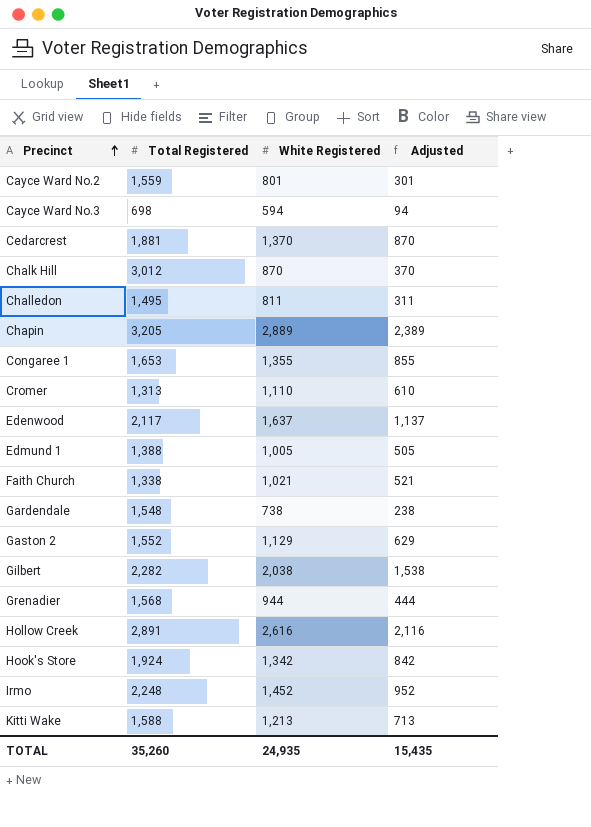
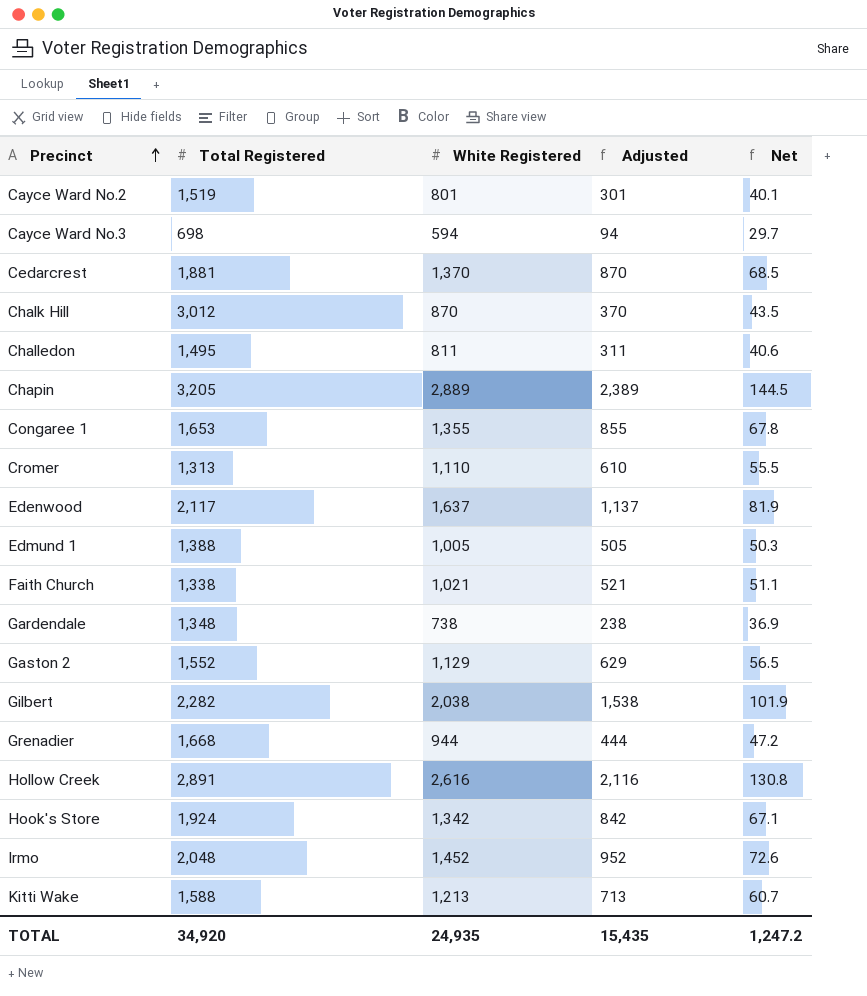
column Net | formula: none -> [White Registered] * 0.05
Cayce Ward No.2 | Total Registered: 1,559 -> 1,519
Gardendale | Total Registered: 1,548 -> 1,348
Grenadier | Total Registered: 1,568 -> 1,668
Irmo | Total Registered: 2,248 -> 2,048
TOTAL | Total Registered: 35,260 -> 34,920

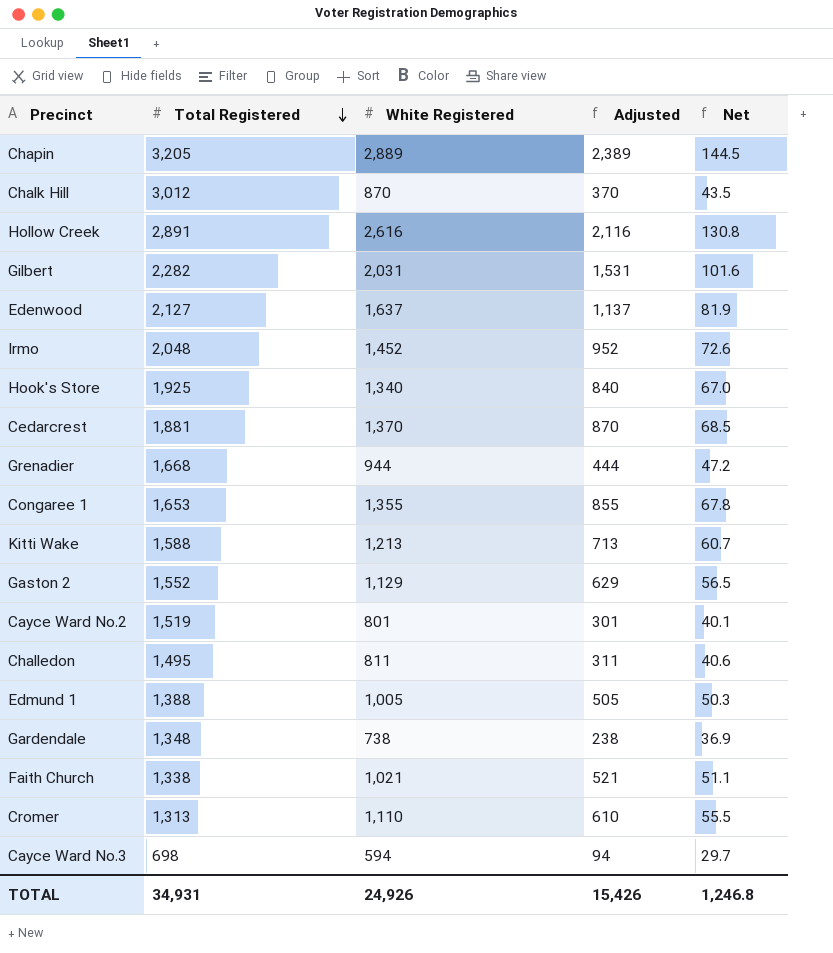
row order: Precinct ascending -> Total Registered descending
Gilbert | White Registered: 2,038 -> 2,031
Gilbert | Adjusted: 1,538 -> 1,531
Gilbert | Net: 101.9 -> 101.6
Edenwood | Total Registered: 2,117 -> 2,127
Hook's Store | Total Registered: 1,924 -> 1,925
Hook's Store | White Registered: 1,342 -> 1,340
Hook's Store | Adjusted: 842 -> 840
Hook's Store | Net: 67.1 -> 67.0
TOTAL | Total Registered: 34,920 -> 34,931
TOTAL | White Registered: 24,935 -> 24,926
TOTAL | Adjusted: 15,435 -> 15,426
TOTAL | Net: 1,247.2 -> 1,246.8

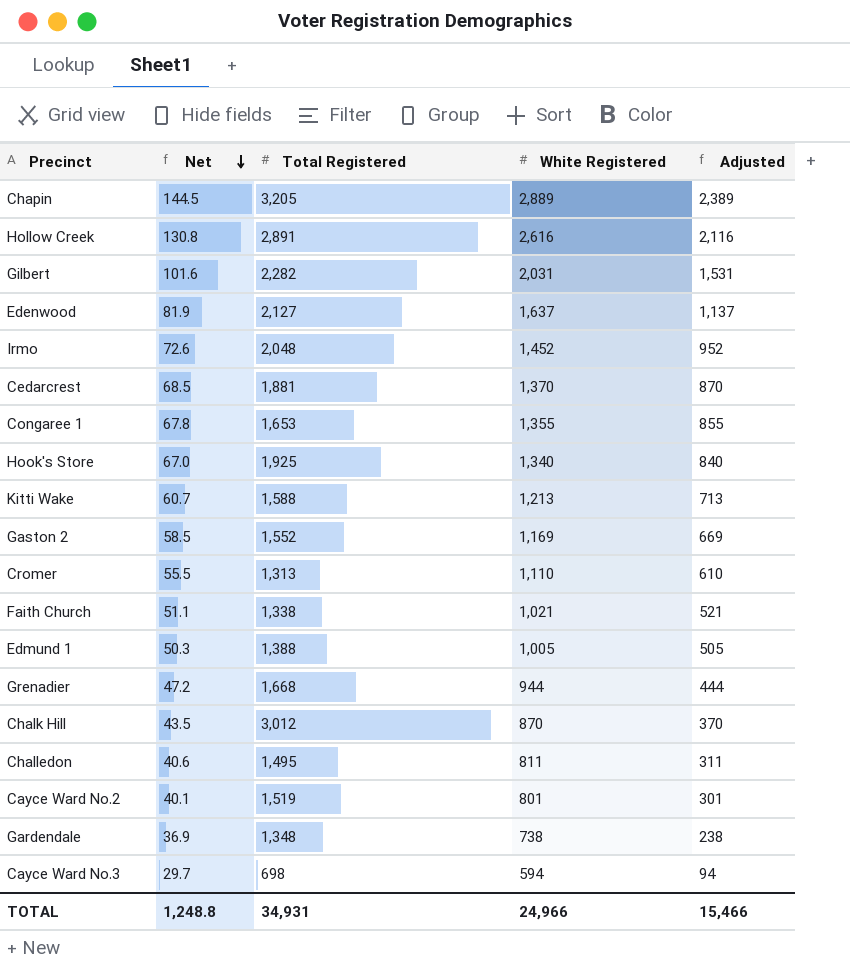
row order: Total Registered descending -> Net descending
column Net | position: 5 -> 2
Gaston 2 | Net: 56.5 -> 58.5
Gaston 2 | White Registered: 1,129 -> 1,169
Gaston 2 | Adjusted: 629 -> 669
TOTAL | Net: 1,246.8 -> 1,248.8
TOTAL | White Registered: 24,926 -> 24,966
TOTAL | Adjusted: 15,426 -> 15,466

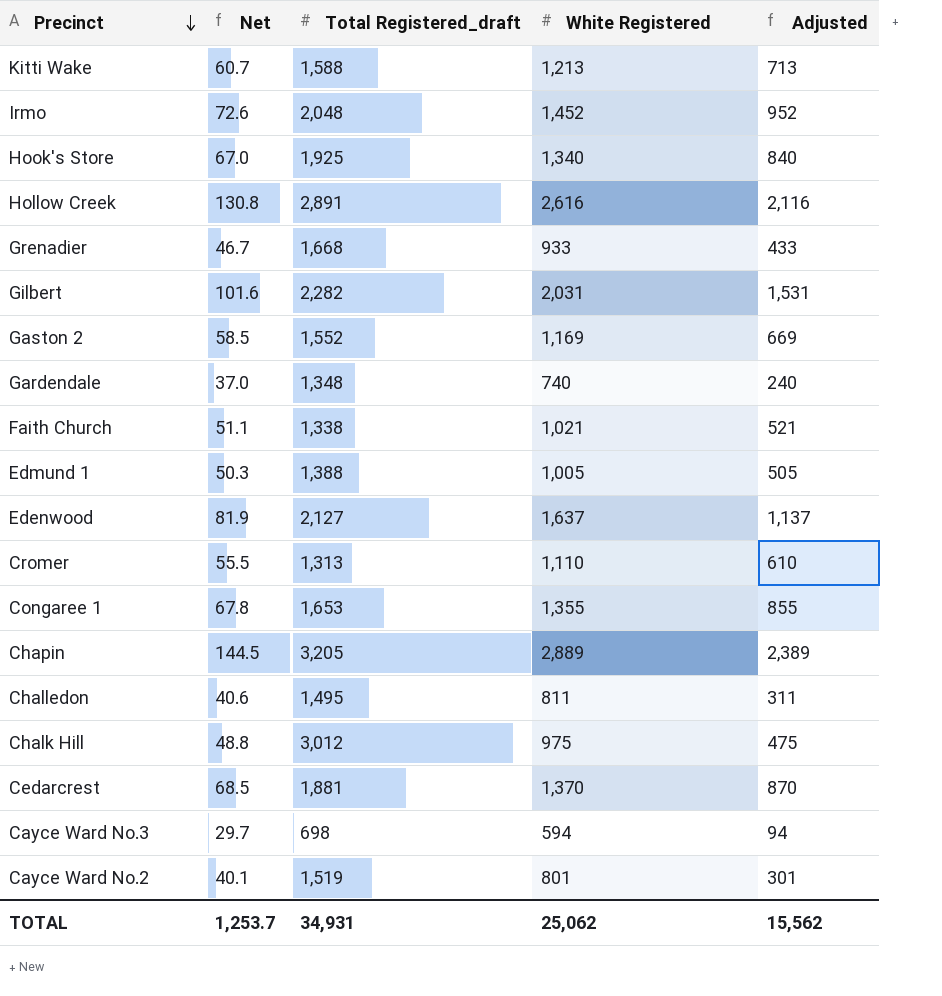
row order: Net descending -> Precinct descending
column name: Total Registered -> Total Registered_draft
Grenadier | Net: 47.2 -> 46.7
Grenadier | White Registered: 944 -> 933
Grenadier | Adjusted: 444 -> 433
Gardendale | Net: 36.9 -> 37.0
Gardendale | White Registered: 738 -> 740
Gardendale | Adjusted: 238 -> 240
Chalk Hill | Net: 43.5 -> 48.8
Chalk Hill | White Registered: 870 -> 975
Chalk Hill | Adjusted: 370 -> 475
TOTAL | Net: 1,248.8 -> 1,253.7
TOTAL | White Registered: 24,966 -> 25,062
TOTAL | Adjusted: 15,466 -> 15,562

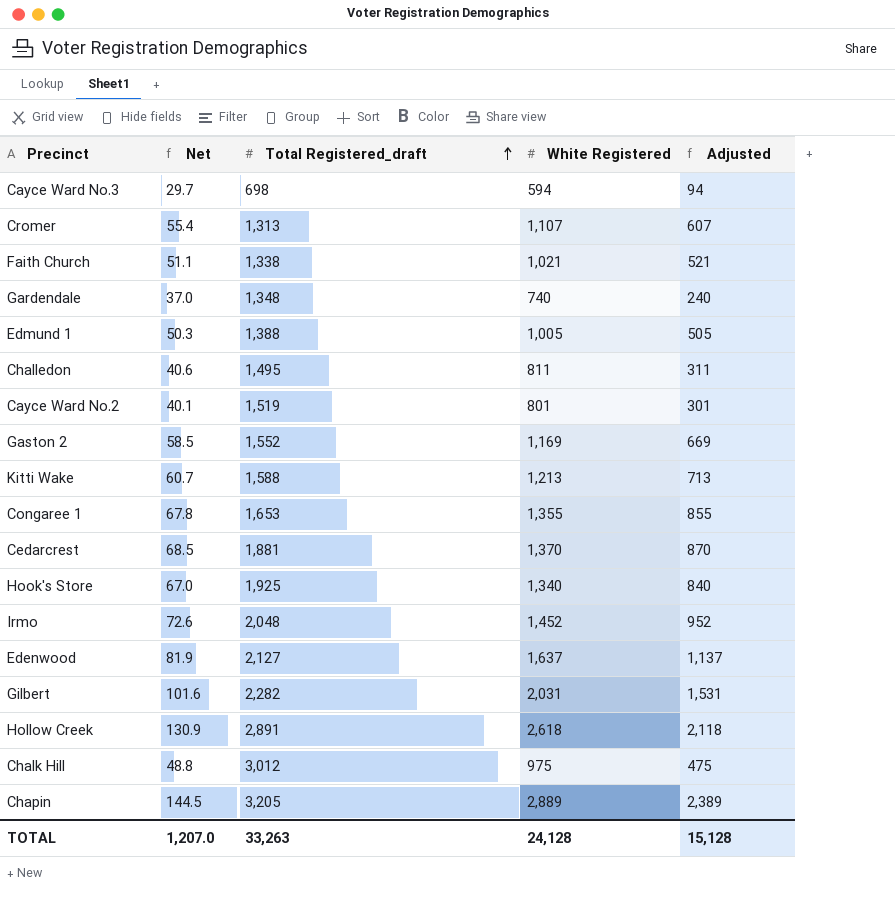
row order: Precinct descending -> Total Registered_draft ascending
row Grenadier: 46.7 | 1,668 | 933 | 433 -> none
Cromer | Net: 55.5 -> 55.4
Cromer | White Registered: 1,110 -> 1,107
Cromer | Adjusted: 610 -> 607
Hollow Creek | Net: 130.8 -> 130.9
Hollow Creek | White Registered: 2,616 -> 2,618
Hollow Creek | Adjusted: 2,116 -> 2,118
TOTAL | Net: 1,253.7 -> 1,207.0
TOTAL | Total Registered_draft: 34,931 -> 33,263
TOTAL | White Registered: 25,062 -> 24,128
TOTAL | Adjusted: 15,562 -> 15,128

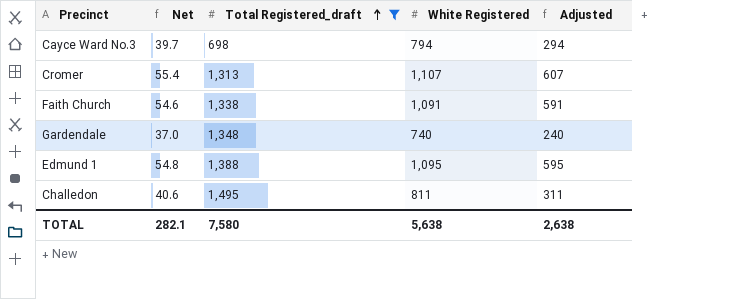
filter: none -> Total Registered_draft <= 1,495
Cayce Ward No.3 | Net: 29.7 -> 39.7
Cayce Ward No.3 | White Registered: 594 -> 794
Cayce Ward No.3 | Adjusted: 94 -> 294
Faith Church | Net: 51.1 -> 54.6
Faith Church | White Registered: 1,021 -> 1,091
Faith Church | Adjusted: 521 -> 591
Edmund 1 | Net: 50.3 -> 54.8
Edmund 1 | White Registered: 1,005 -> 1,095
Edmund 1 | Adjusted: 505 -> 595
TOTAL | Net: 1,207.0 -> 282.1
TOTAL | Total Registered_draft: 33,263 -> 7,580
TOTAL | White Registered: 24,128 -> 5,638
TOTAL | Adjusted: 15,128 -> 2,638

